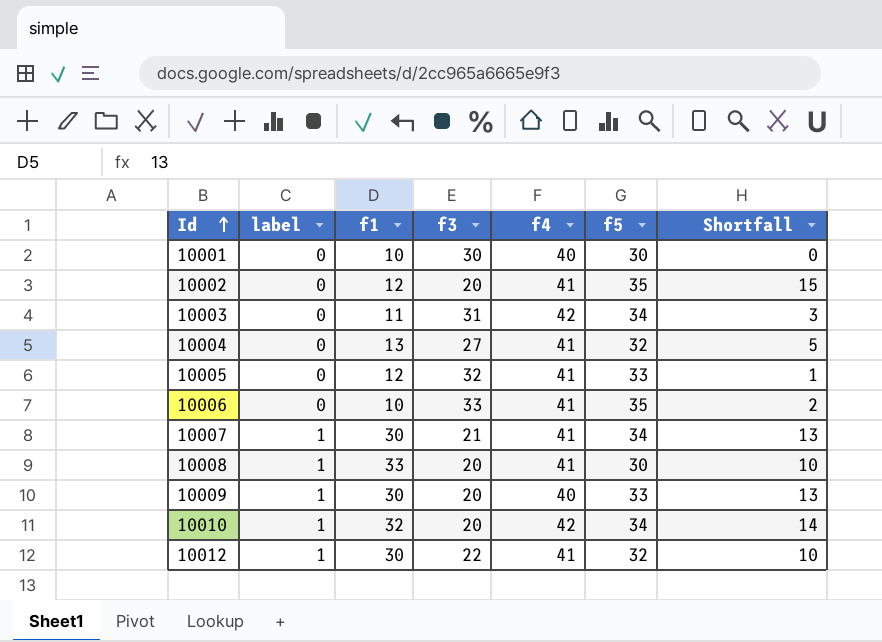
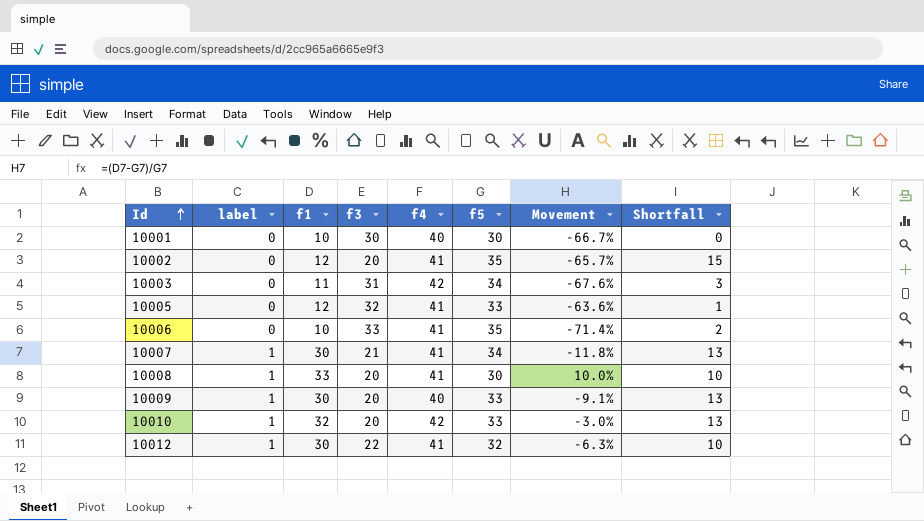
column Movement | formula: none -> ([f1] - [f5]) / [f5]
row 10004: 0 | 13 | 27 | 41 | 32 | 5 -> none
10010 | f5: 34 -> 33
10010 | Shortfall: 14 -> 13

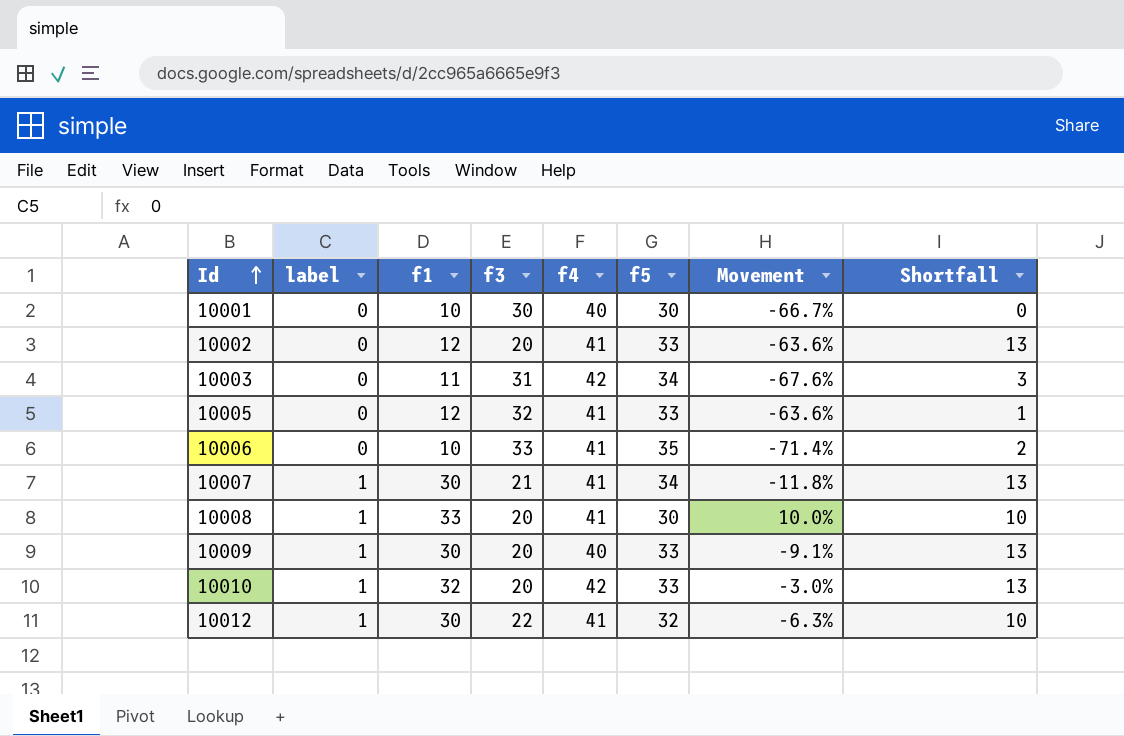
10002 | f5: 35 -> 33
10002 | Movement: -65.7% -> -63.6%
10002 | Shortfall: 15 -> 13

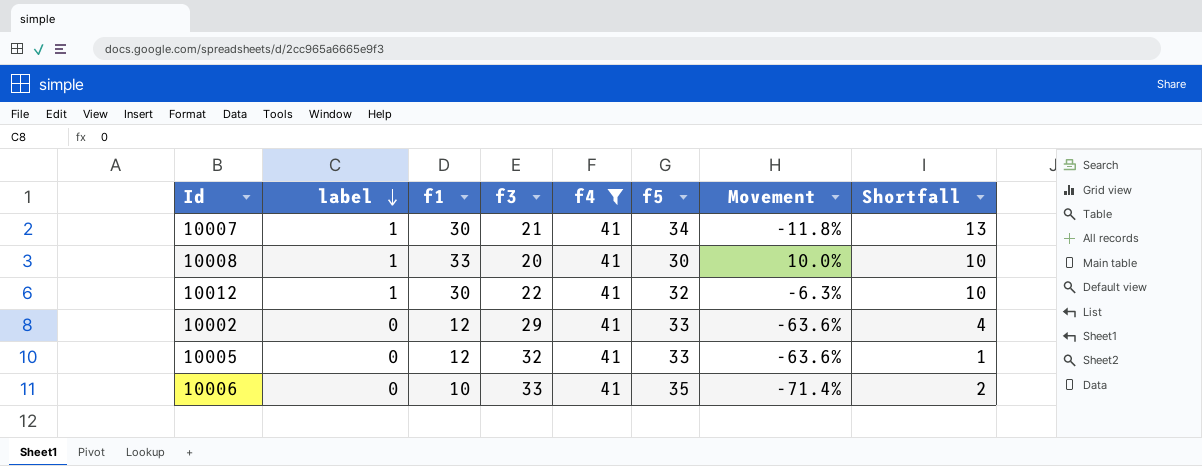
filter: none -> f4 = 41
row order: Id ascending -> label descending
10002 | f3: 20 -> 29
10002 | Shortfall: 13 -> 4

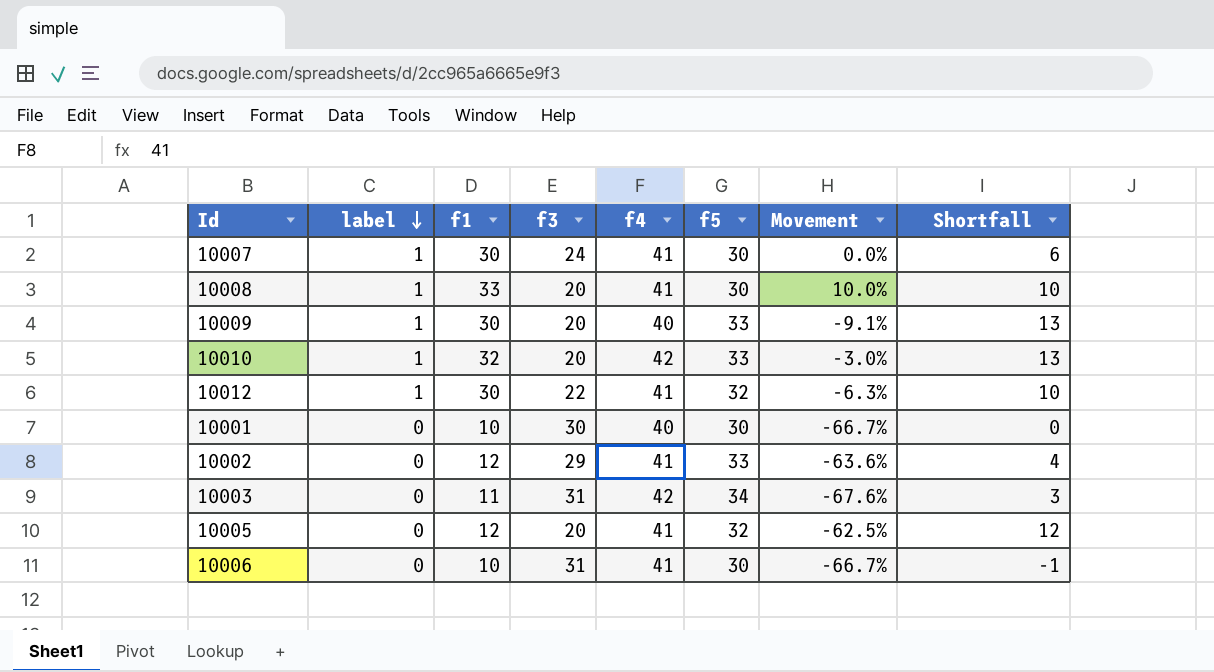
filter: f4 = 41 -> none
10007 | f3: 21 -> 24
10007 | f5: 34 -> 30
10007 | Movement: -11.8% -> 0.0%
10007 | Shortfall: 13 -> 6
10005 | f3: 32 -> 20
10005 | f5: 33 -> 32
10005 | Movement: -63.6% -> -62.5%
10005 | Shortfall: 1 -> 12
10006 | f3: 33 -> 31
10006 | f5: 35 -> 30
10006 | Movement: -71.4% -> -66.7%
10006 | Shortfall: 2 -> -1

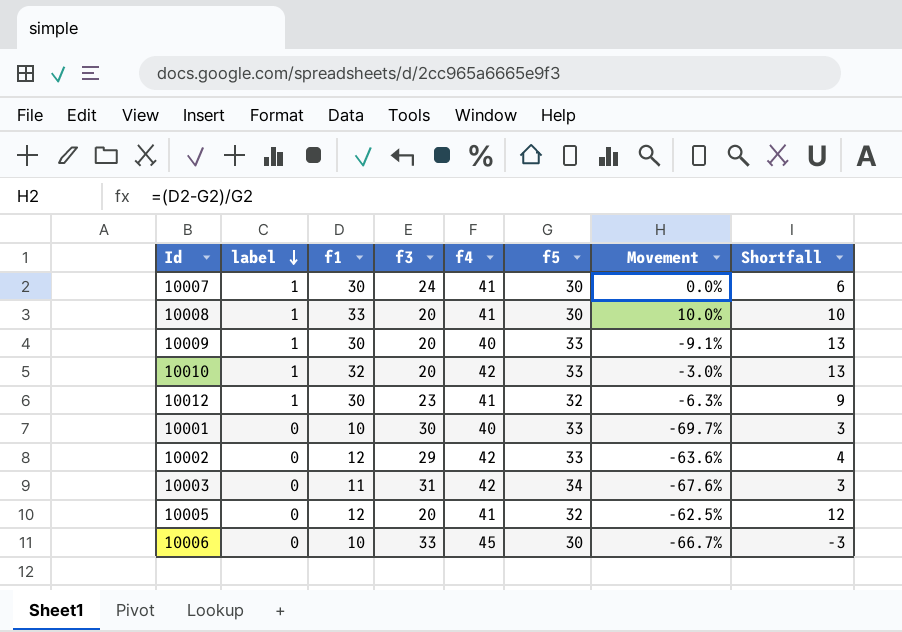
10012 | f3: 22 -> 23
10012 | Shortfall: 10 -> 9
10001 | f5: 30 -> 33
10001 | Movement: -66.7% -> -69.7%
10001 | Shortfall: 0 -> 3
10002 | f4: 41 -> 42
10006 | f3: 31 -> 33
10006 | f4: 41 -> 45
10006 | Shortfall: -1 -> -3

